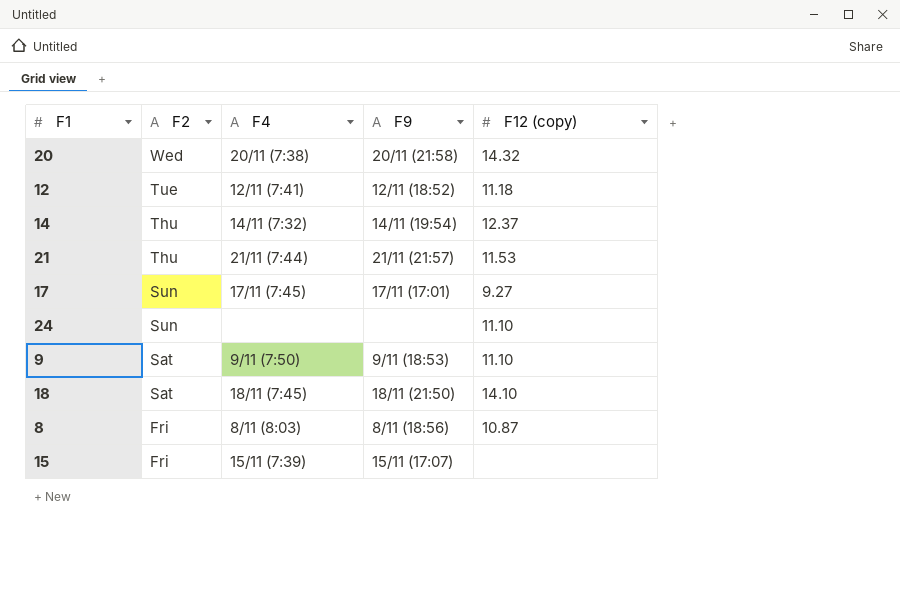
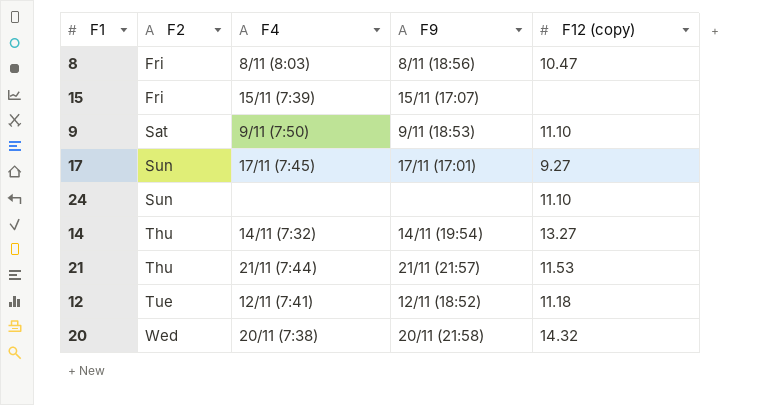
row order: F2 descending -> F2 ascending
row 18: Sat | 18/11 (7:45) | 18/11 (21:50) | 14.10 -> none
8 | F12 (copy): 10.87 -> 10.47
14 | F12 (copy): 12.37 -> 13.27

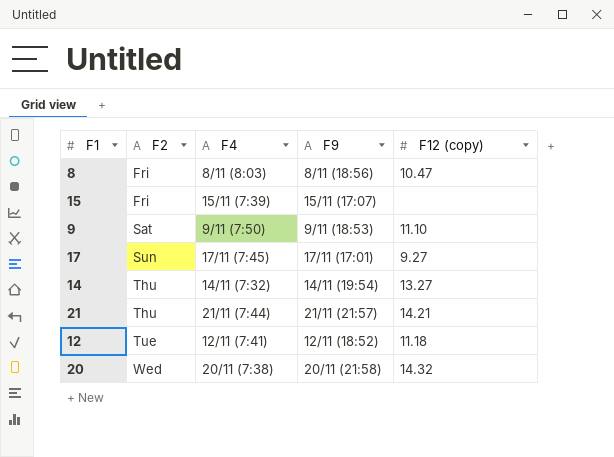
row 24: Sun | none | none | 11.10 -> none
21 | F12 (copy): 11.53 -> 14.21

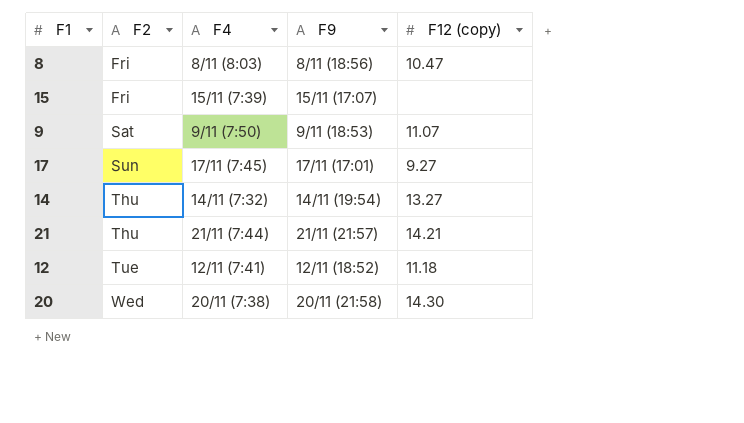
9 | F12 (copy): 11.10 -> 11.07
20 | F12 (copy): 14.32 -> 14.30

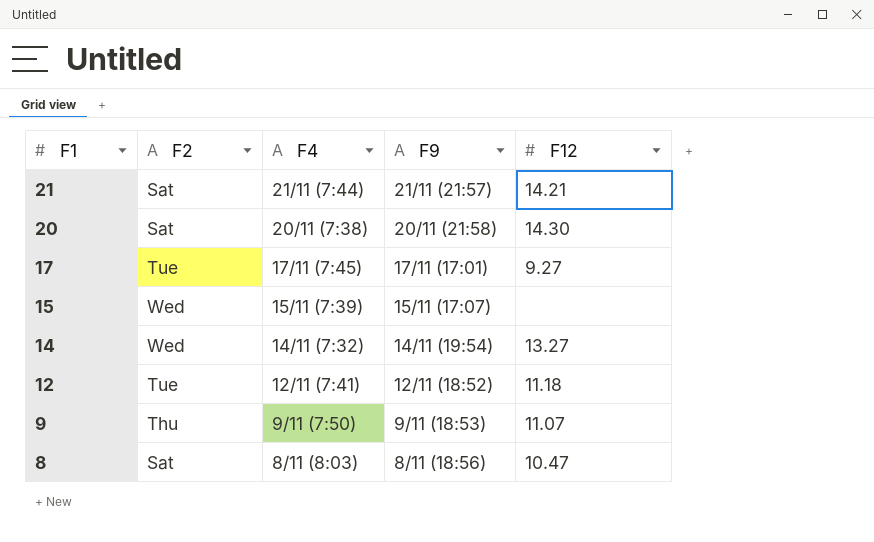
row order: F2 ascending -> F1 descending
column name: F12 (copy) -> F12
21 | F2: Thu -> Sat
20 | F2: Wed -> Sat
17 | F2: Sun -> Tue
15 | F2: Fri -> Wed
14 | F2: Thu -> Wed
9 | F2: Sat -> Thu
8 | F2: Fri -> Sat

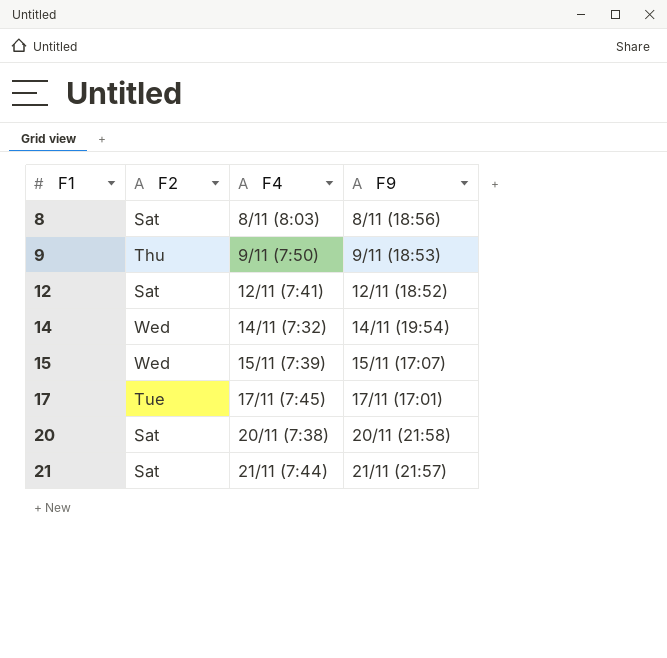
row order: F1 descending -> F1 ascending
column F12 | position: 5 -> none
12 | F2: Tue -> Sat

